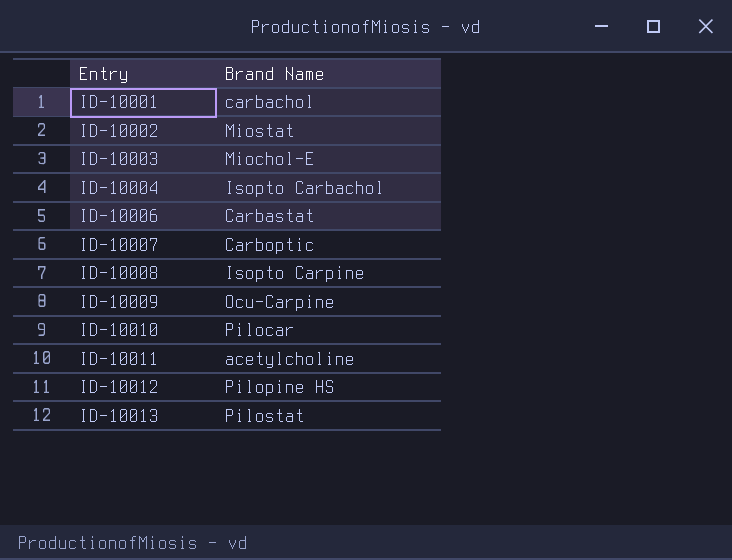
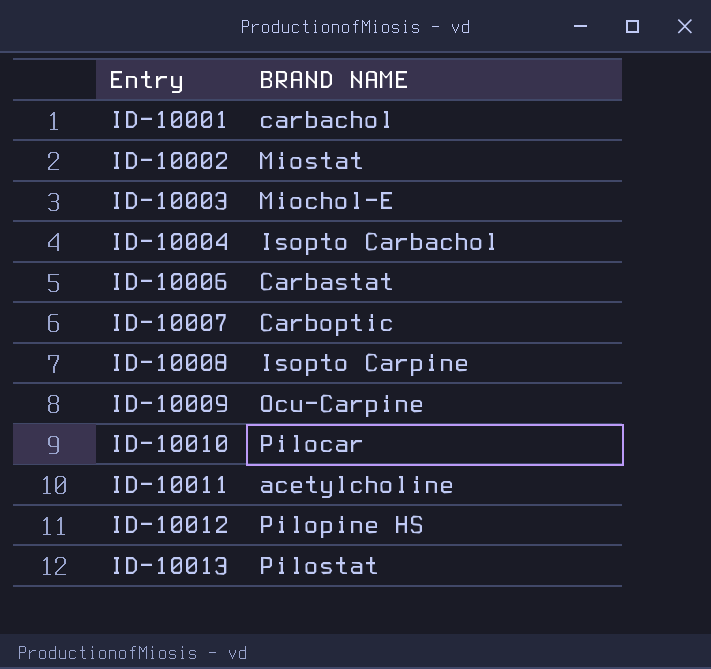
column name: Brand Name -> BRAND NAME

